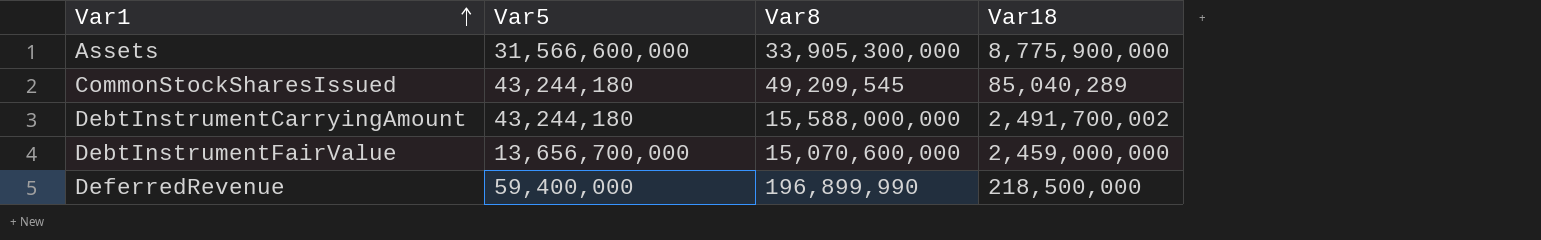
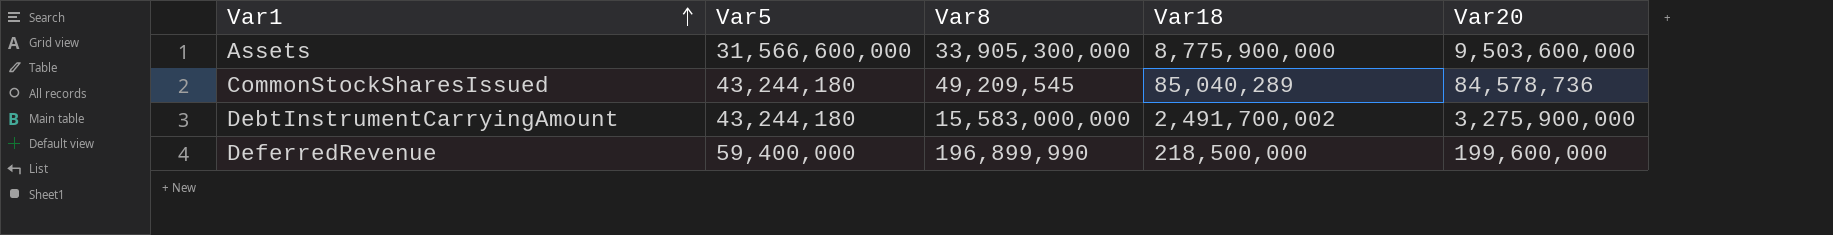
column Var20 | position: none -> 5
row DebtInstrumentFairValue: 13,656,700,000 | 15,070,600,000 | 2,459,000,000 -> none
DebtInstrumentCarryingAmount | Var8: 15,588,000,000 -> 15,583,000,000

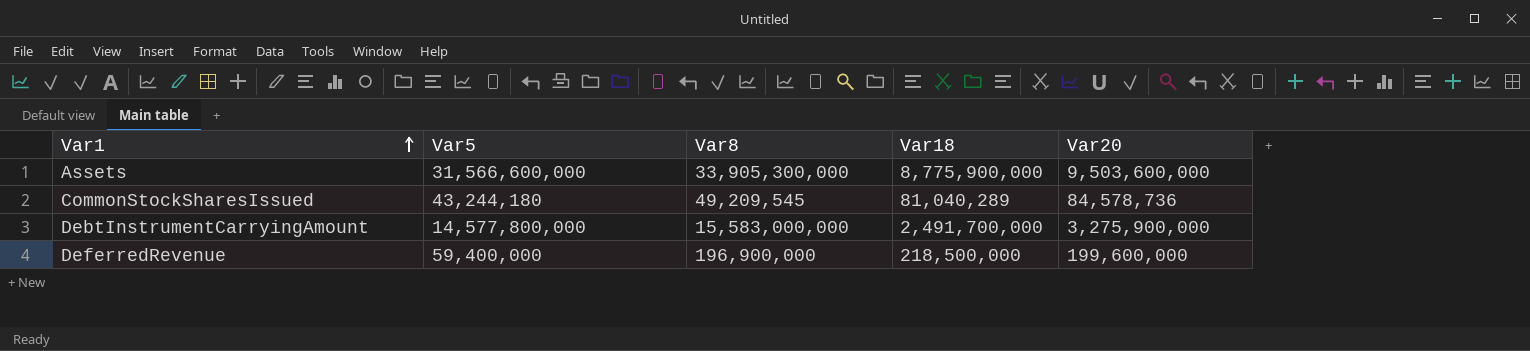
CommonStockSharesIssued | Var18: 85,040,289 -> 81,040,289
DebtInstrumentCarryingAmount | Var5: 43,244,180 -> 14,577,800,000
DebtInstrumentCarryingAmount | Var18: 2,491,700,002 -> 2,491,700,000
DeferredRevenue | Var8: 196,899,990 -> 196,900,000

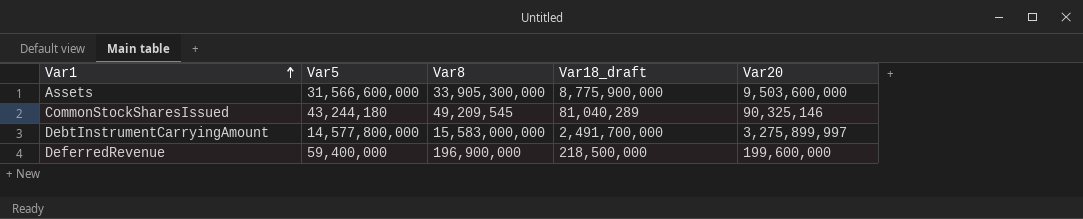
column name: Var18 -> Var18_draft
CommonStockSharesIssued | Var20: 84,578,736 -> 90,325,146
DebtInstrumentCarryingAmount | Var20: 3,275,900,000 -> 3,275,899,997

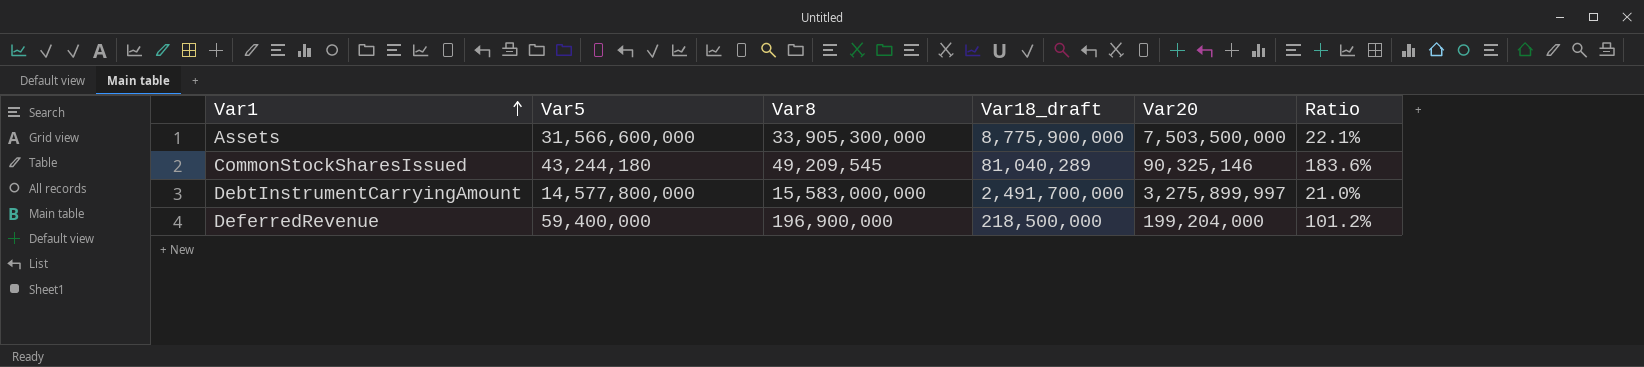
column Ratio | formula: none -> [Var20] / [Var8]
Assets | Var20: 9,503,600,000 -> 7,503,500,000
DeferredRevenue | Var20: 199,600,000 -> 199,204,000

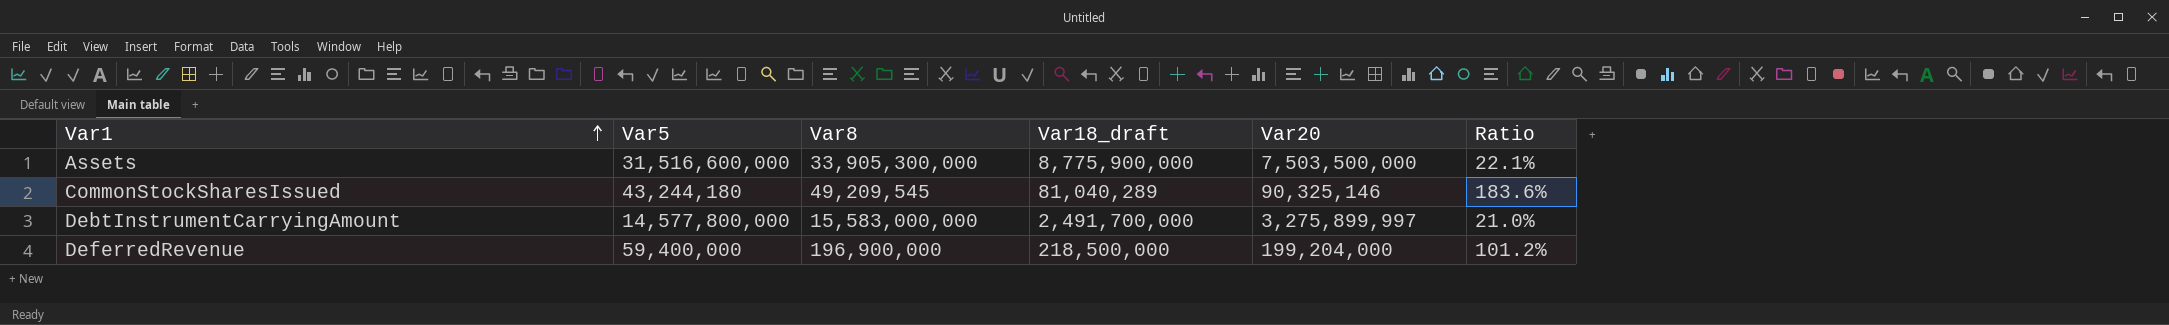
Assets | Var5: 31,566,600,000 -> 31,516,600,000

